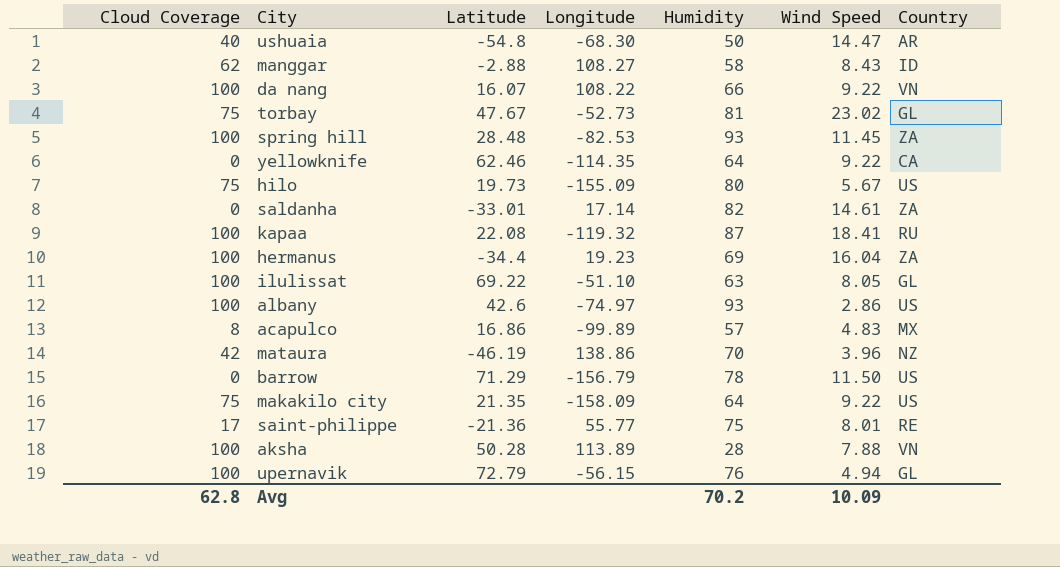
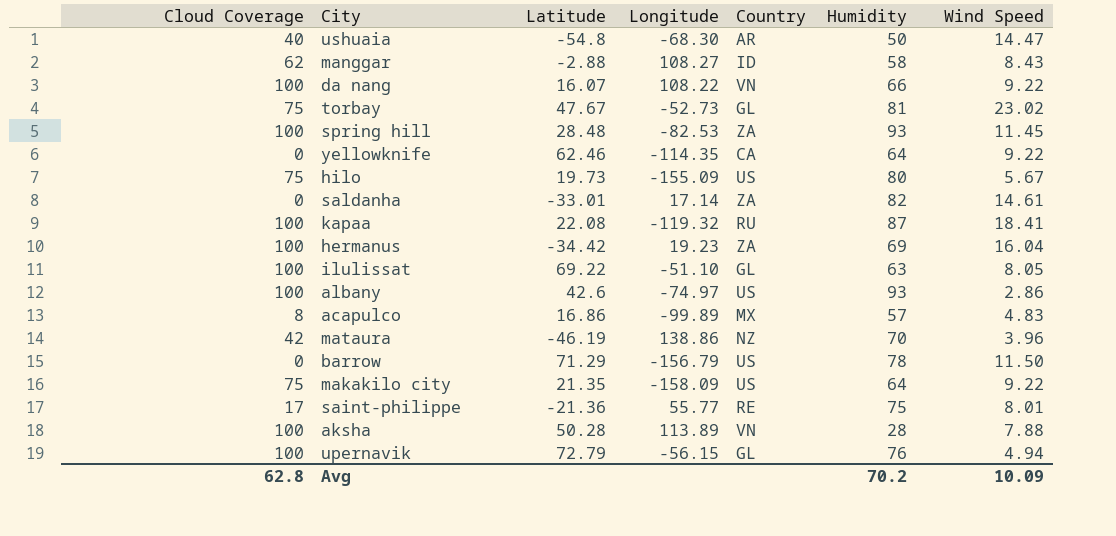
column Country | position: 7 -> 5
hermanus | Latitude: -34.4 -> -34.42

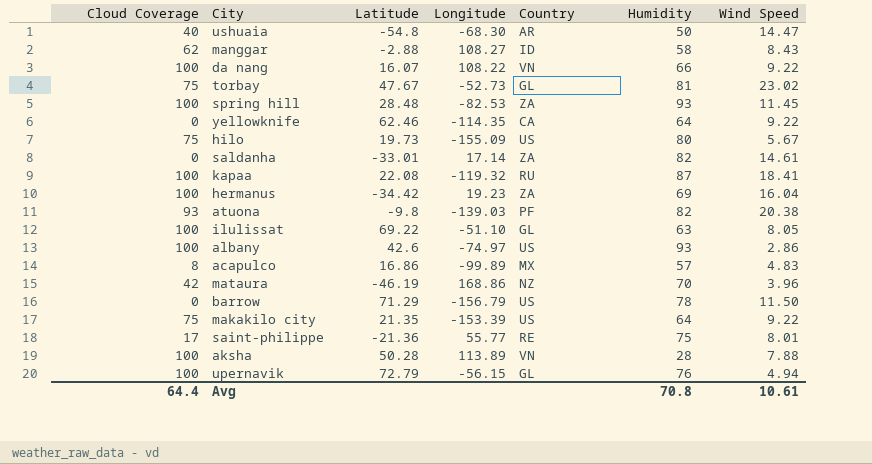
row atuona: none -> 93 | -9.8 | -139.03 | PF | 82 | 20.38
mataura | Longitude: 138.86 -> 168.86
makakilo city | Longitude: -158.09 -> -153.39
Avg | Cloud Coverage: 62.8 -> 64.4
Avg | Humidity: 70.2 -> 70.8
Avg | Wind Speed: 10.09 -> 10.61

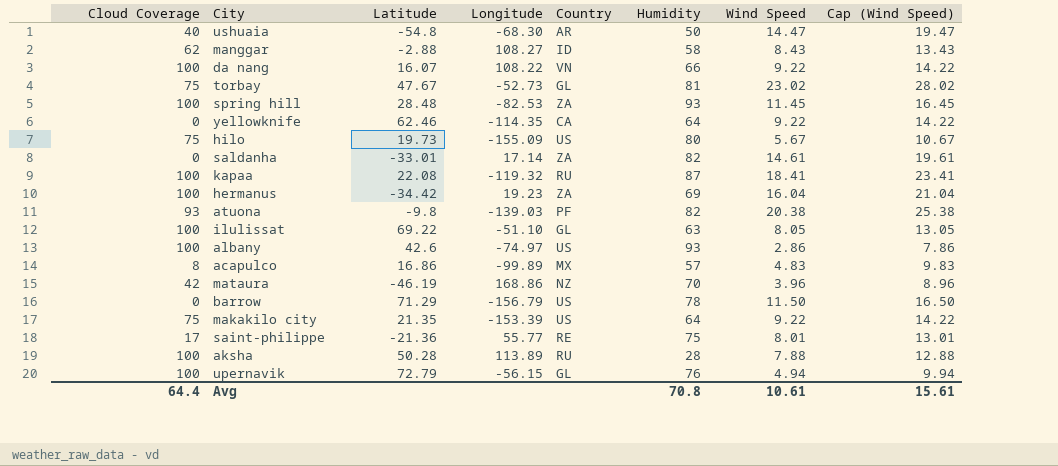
column Cap (Wind Speed) | formula: none -> [Wind Speed] + 5
aksha | Country: VN -> RU

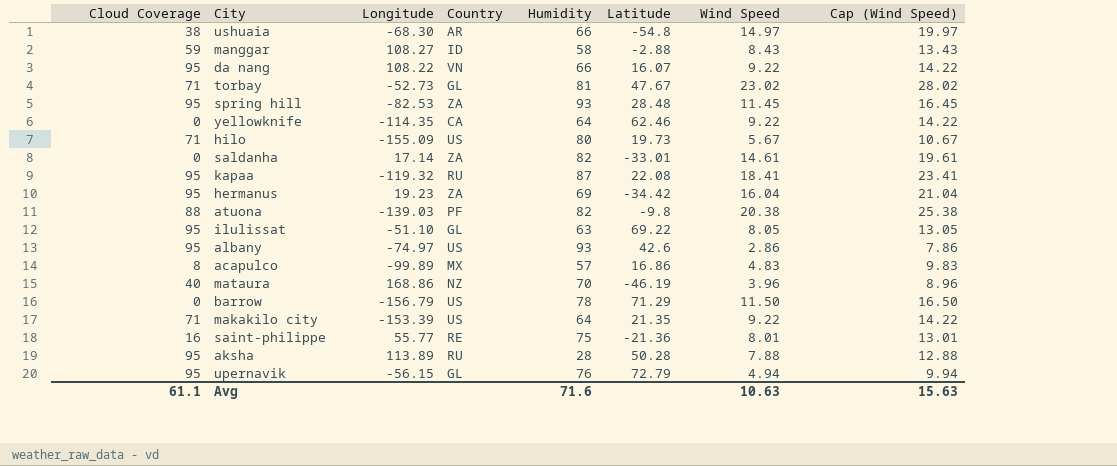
column Latitude | position: 3 -> 6
ushuaia | Cloud Coverage: 40 -> 38
ushuaia | Humidity: 50 -> 66
ushuaia | Wind Speed: 14.47 -> 14.97
ushuaia | Cap (Wind Speed): 19.47 -> 19.97
manggar | Cloud Coverage: 62 -> 59
da nang | Cloud Coverage: 100 -> 95
torbay | Cloud Coverage: 75 -> 71
spring hill | Cloud Coverage: 100 -> 95
hilo | Cloud Coverage: 75 -> 71
kapaa | Cloud Coverage: 100 -> 95
hermanus | Cloud Coverage: 100 -> 95
atuona | Cloud Coverage: 93 -> 88
ilulissat | Cloud Coverage: 100 -> 95
albany | Cloud Coverage: 100 -> 95
mataura | Cloud Coverage: 42 -> 40
makakilo city | Cloud Coverage: 75 -> 71
saint-philippe | Cloud Coverage: 17 -> 16
aksha | Cloud Coverage: 100 -> 95
upernavik | Cloud Coverage: 100 -> 95
Avg | Cloud Coverage: 64.4 -> 61.1
Avg | Humidity: 70.8 -> 71.6
Avg | Wind Speed: 10.61 -> 10.63
Avg | Cap (Wind Speed): 15.61 -> 15.63

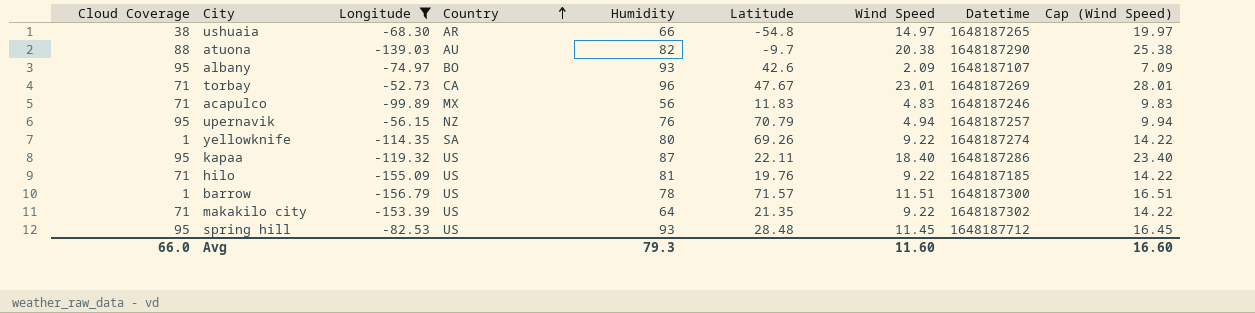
filter: none -> Longitude <= -52.73
row order: none -> Country ascending
column Datetime | position: none -> 8
atuona | Country: PF -> AU
atuona | Latitude: -9.8 -> -9.7
albany | Country: US -> BO
albany | Wind Speed: 2.86 -> 2.09
albany | Cap (Wind Speed): 7.86 -> 7.09
torbay | Country: GL -> CA
torbay | Humidity: 81 -> 96
torbay | Wind Speed: 23.02 -> 23.01
torbay | Cap (Wind Speed): 28.02 -> 28.01
acapulco | Cloud Coverage: 8 -> 71
acapulco | Humidity: 57 -> 56
acapulco | Latitude: 16.86 -> 11.83
upernavik | Country: GL -> NZ
upernavik | Latitude: 72.79 -> 70.79
yellowknife | Cloud Coverage: 0 -> 1
yellowknife | Country: CA -> SA
yellowknife | Humidity: 64 -> 80
yellowknife | Latitude: 62.46 -> 69.26
kapaa | Country: RU -> US
kapaa | Latitude: 22.08 -> 22.11
kapaa | Wind Speed: 18.41 -> 18.40
kapaa | Cap (Wind Speed): 23.41 -> 23.40
hilo | Humidity: 80 -> 81
hilo | Latitude: 19.73 -> 19.76
hilo | Wind Speed: 5.67 -> 9.22
hilo | Cap (Wind Speed): 10.67 -> 14.22
barrow | Cloud Coverage: 0 -> 1
barrow | Latitude: 71.29 -> 71.57
barrow | Wind Speed: 11.50 -> 11.51
barrow | Cap (Wind Speed): 16.50 -> 16.51
spring hill | Country: ZA -> US
Avg | Cloud Coverage: 61.1 -> 66.0
Avg | Humidity: 71.6 -> 79.3
Avg | Wind Speed: 10.63 -> 11.60
Avg | Cap (Wind Speed): 15.63 -> 16.60

